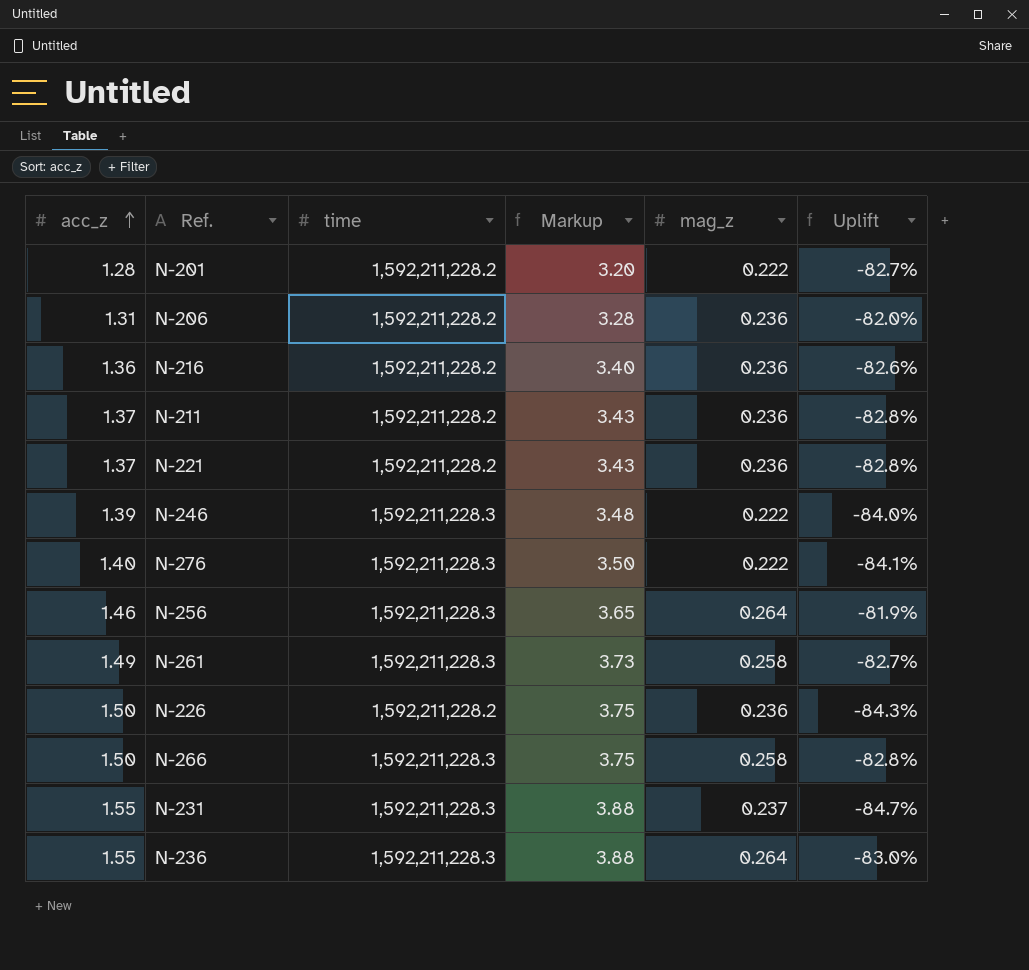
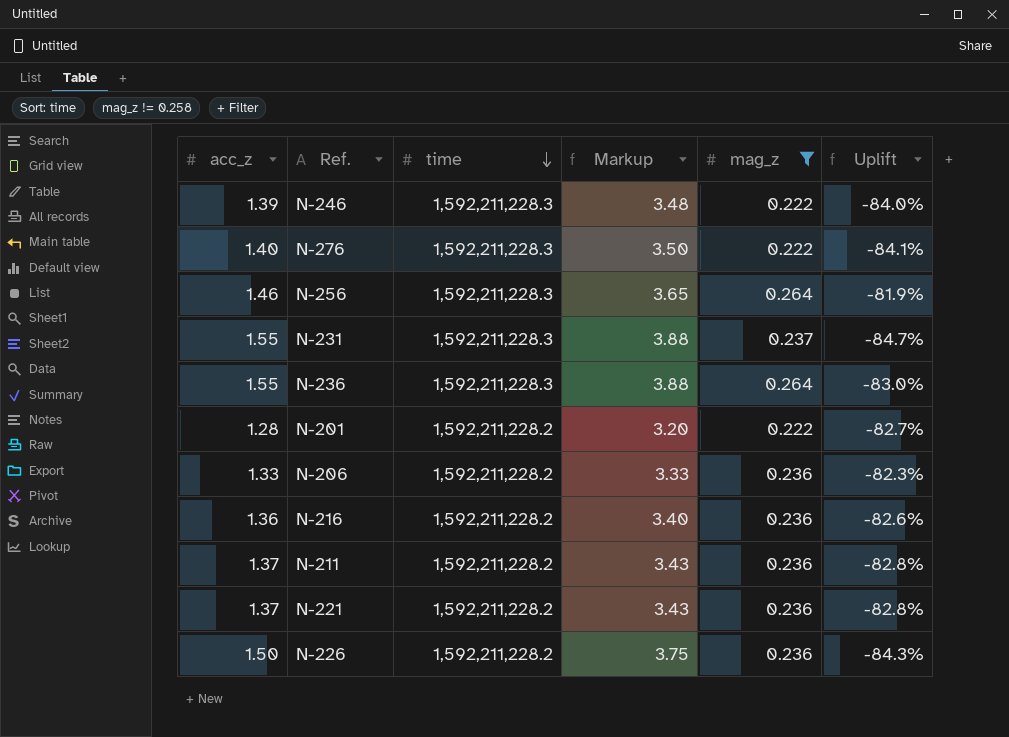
filter: none -> mag_z != 0.258
row order: acc_z ascending -> time descending
N-206 | acc_z: 1.31 -> 1.33
N-206 | Markup: 3.28 -> 3.33
N-206 | Uplift: -82.0% -> -82.3%

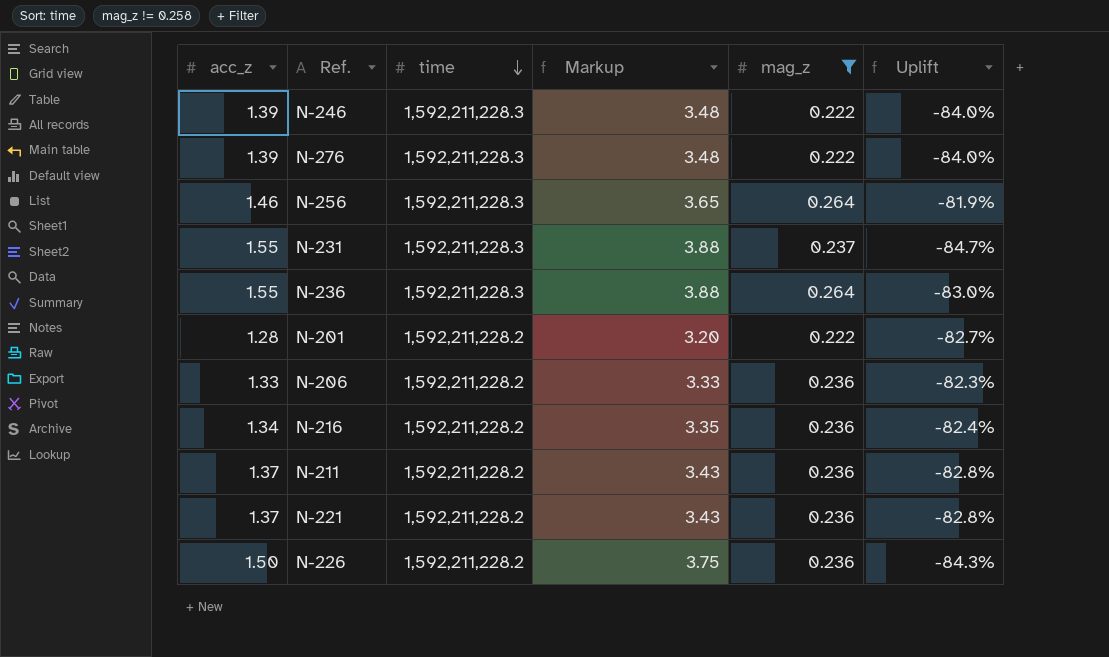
N-276 | acc_z: 1.40 -> 1.39
N-276 | Markup: 3.50 -> 3.48
N-276 | Uplift: -84.1% -> -84.0%
N-216 | acc_z: 1.36 -> 1.34
N-216 | Markup: 3.40 -> 3.35
N-216 | Uplift: -82.6% -> -82.4%

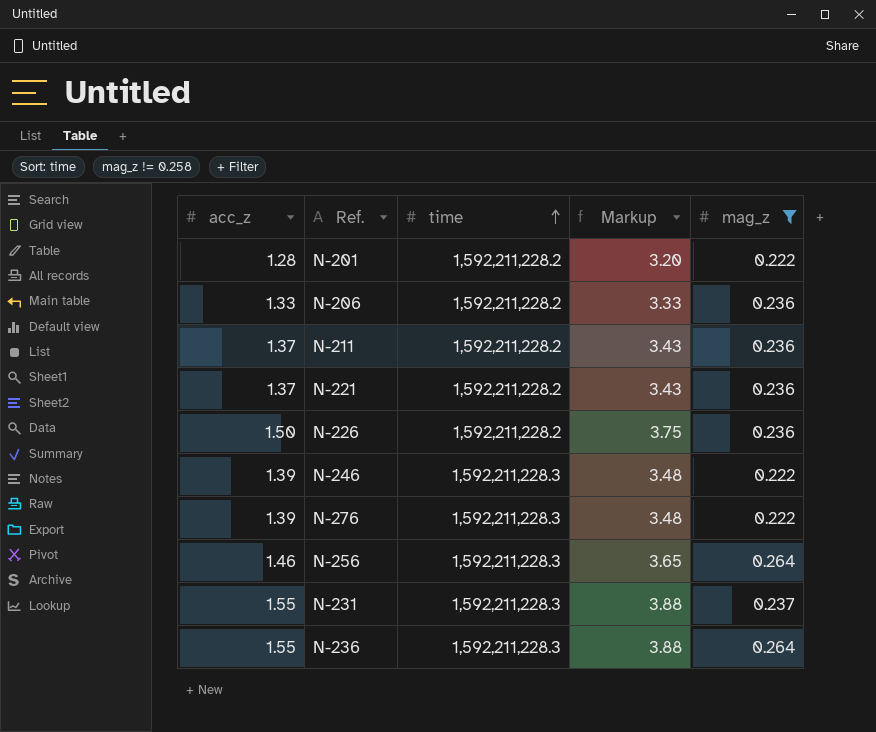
row order: time descending -> time ascending
column Uplift | formula: ([mag_z] - [acc_z]) / [acc_z] -> none
row N-216: 1.34 | 1,592,211,228.2 | 3.35 | 0.236 | -82.4% -> none

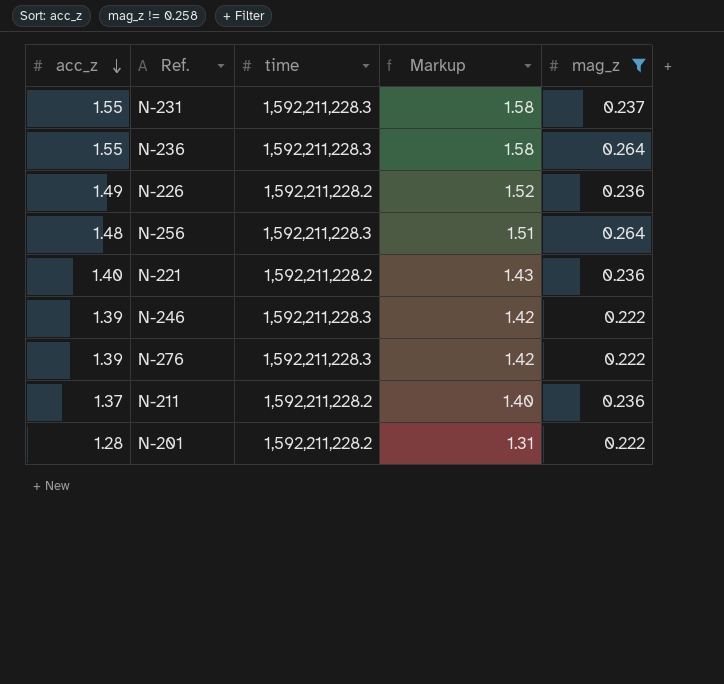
row order: time ascending -> acc_z descending
column Markup | formula: [acc_z] * 2.5 -> [acc_z] * 1.02
row N-206: 1.33 | 1,592,211,228.2 | 3.33 | 0.236 -> none
N-226 | acc_z: 1.50 -> 1.49
N-256 | acc_z: 1.46 -> 1.48
N-221 | acc_z: 1.37 -> 1.40

